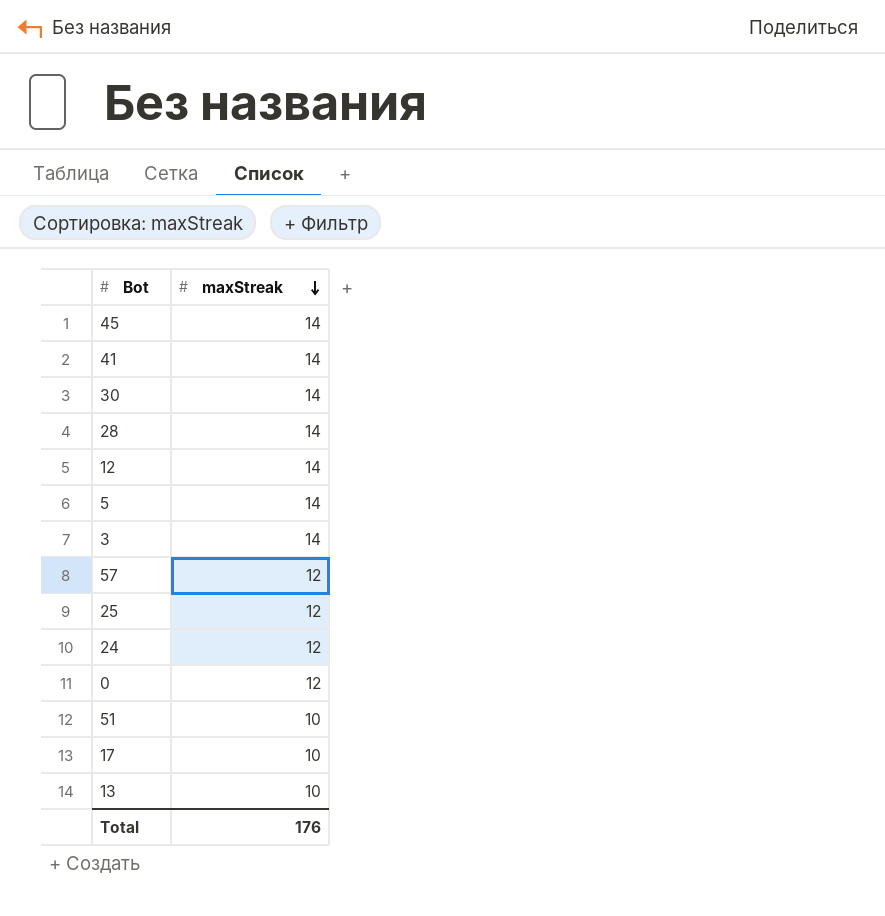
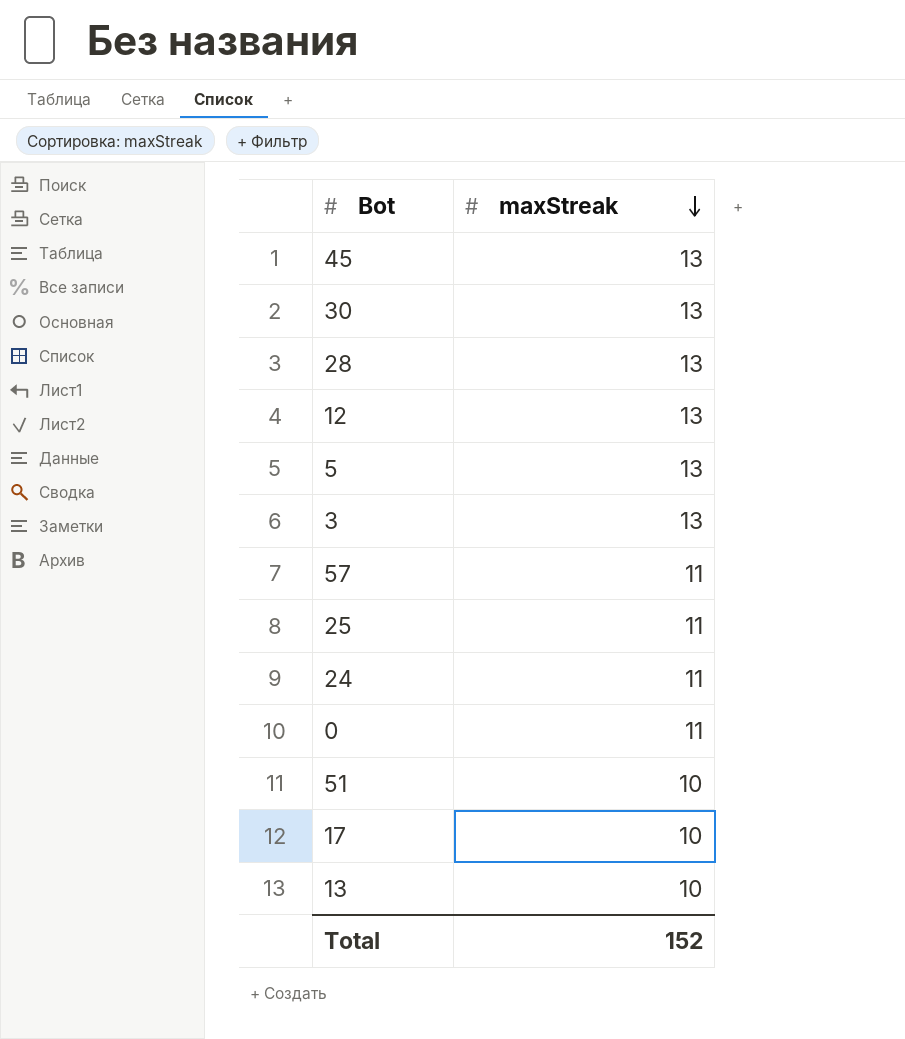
row 41: 14 -> none
45 | maxStreak: 14 -> 13
30 | maxStreak: 14 -> 13
28 | maxStreak: 14 -> 13
12 | maxStreak: 14 -> 13
5 | maxStreak: 14 -> 13
3 | maxStreak: 14 -> 13
57 | maxStreak: 12 -> 11
25 | maxStreak: 12 -> 11
24 | maxStreak: 12 -> 11
0 | maxStreak: 12 -> 11
Total | maxStreak: 176 -> 152

